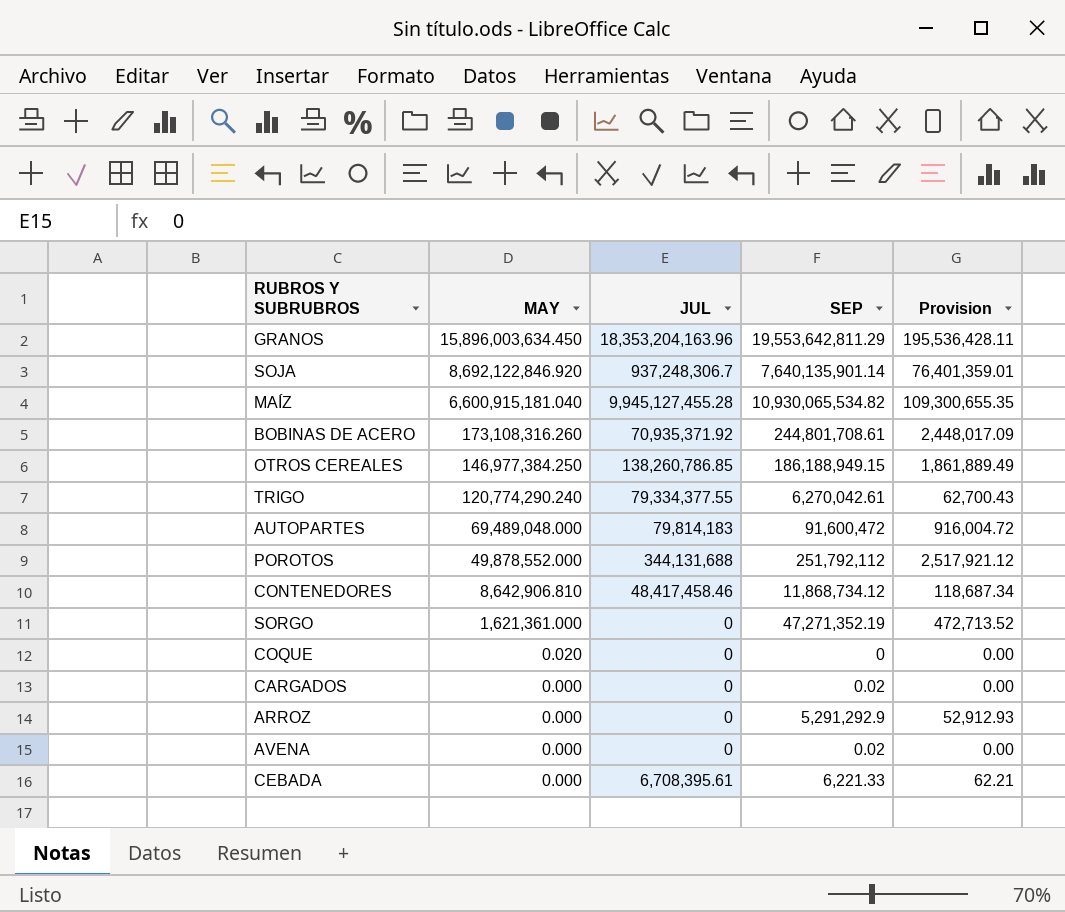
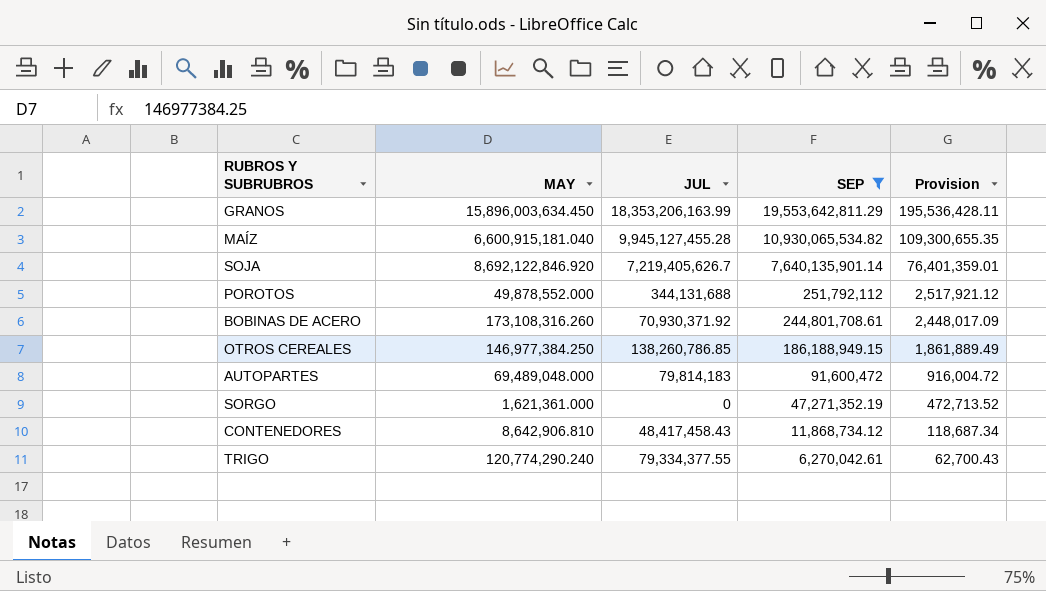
filter: none -> SEP >= 6,270,042.61
row order: MAY descending -> SEP descending
GRANOS | JUL: 18,353,204,163.96 -> 18,353,206,163.99
SOJA | JUL: 937,248,306.7 -> 7,219,405,626.7
BOBINAS DE ACERO | JUL: 70,935,371.92 -> 70,930,371.92
CONTENEDORES | JUL: 48,417,458.46 -> 48,417,458.43

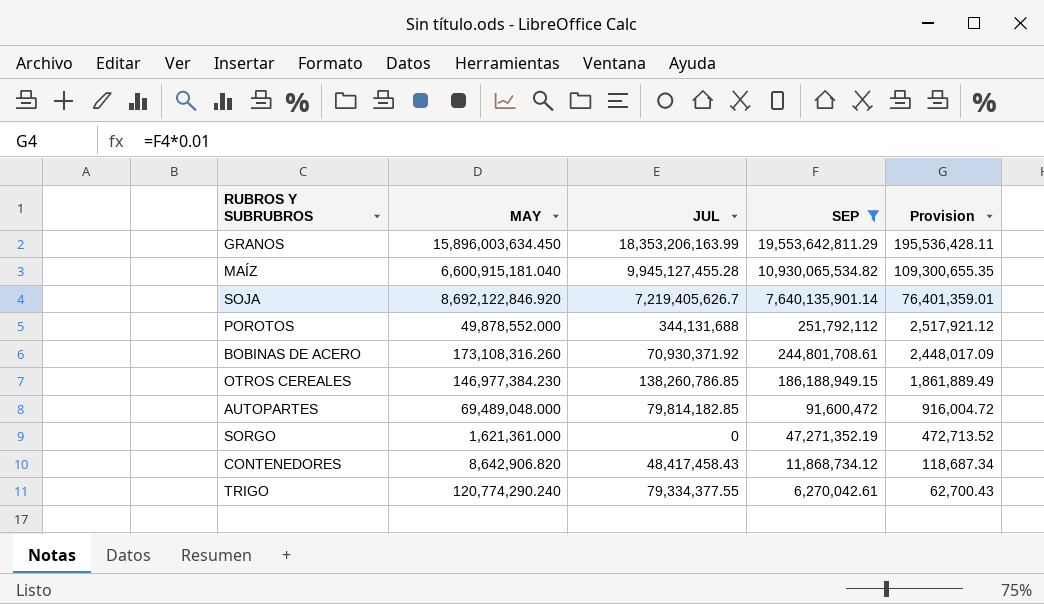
OTROS CEREALES | MAY: 146,977,384.250 -> 146,977,384.230
AUTOPARTES | JUL: 79,814,183 -> 79,814,182.85
CONTENEDORES | MAY: 8,642,906.810 -> 8,642,906.820

